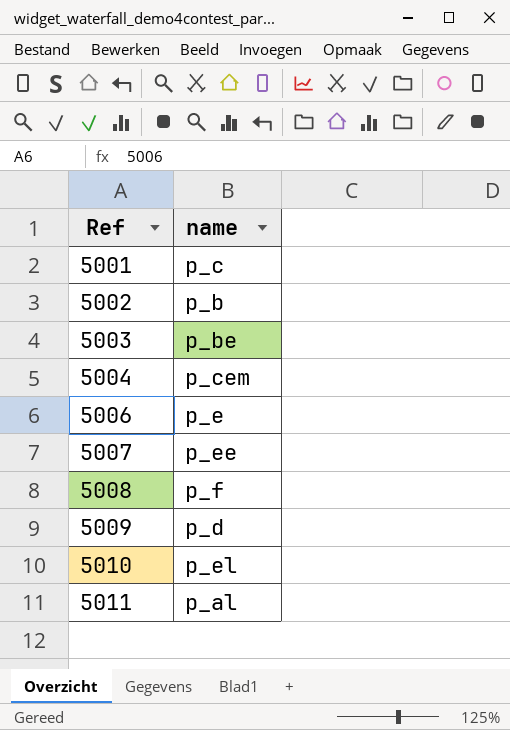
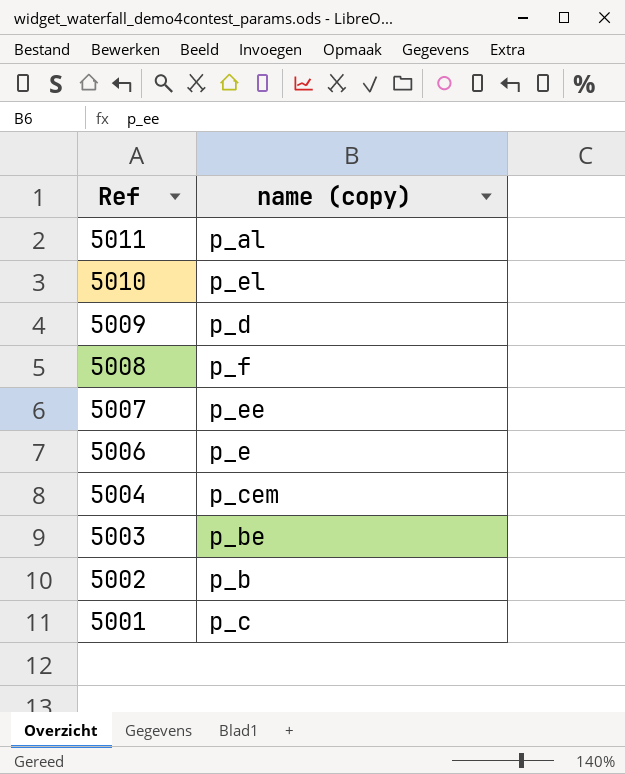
row order: Ref ascending -> Ref descending
column name: name -> name (copy)

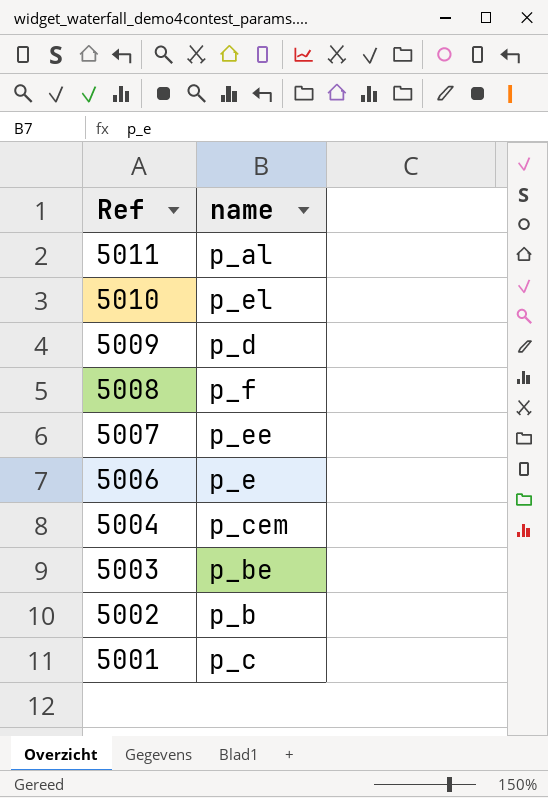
column name: name (copy) -> name

